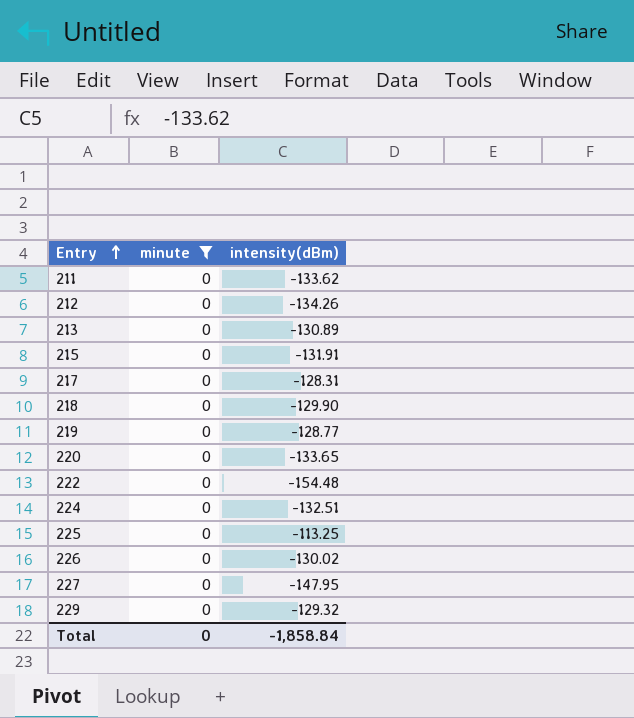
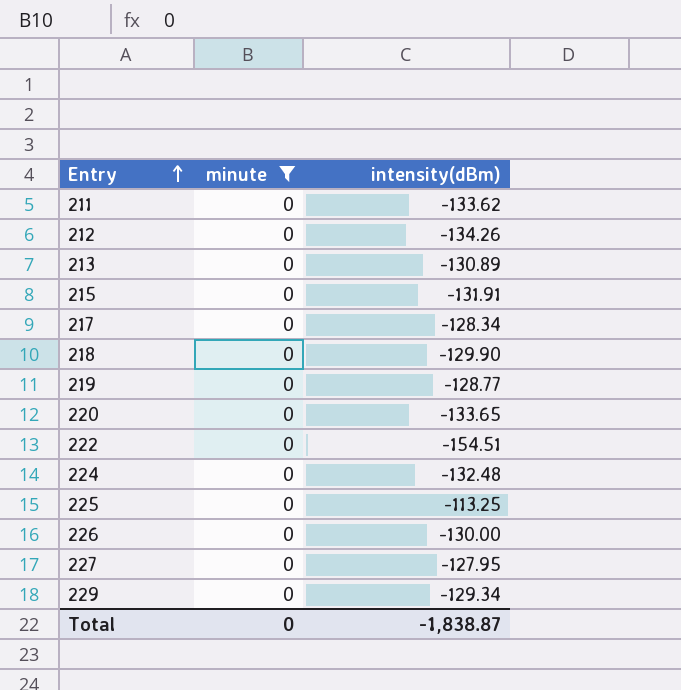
217 | intensity(dBm): -128.31 -> -128.34
222 | intensity(dBm): -154.48 -> -154.51
224 | intensity(dBm): -132.51 -> -132.48
226 | intensity(dBm): -130.02 -> -130.00
227 | intensity(dBm): -147.95 -> -127.95
229 | intensity(dBm): -129.32 -> -129.34
Total | intensity(dBm): -1,858.84 -> -1,838.87

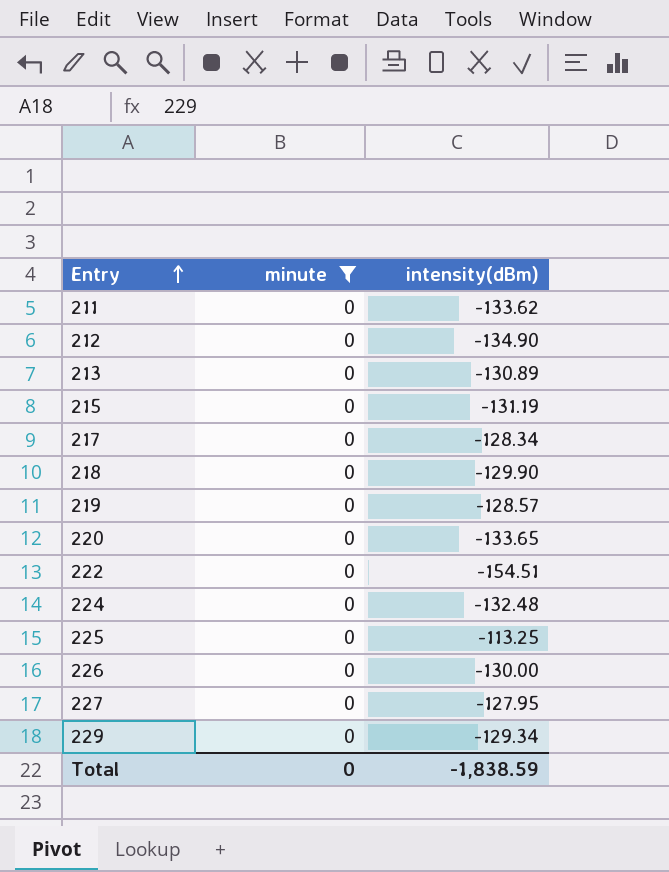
212 | intensity(dBm): -134.26 -> -134.90
215 | intensity(dBm): -131.91 -> -131.19
219 | intensity(dBm): -128.77 -> -128.57
Total | intensity(dBm): -1,838.87 -> -1,838.59

